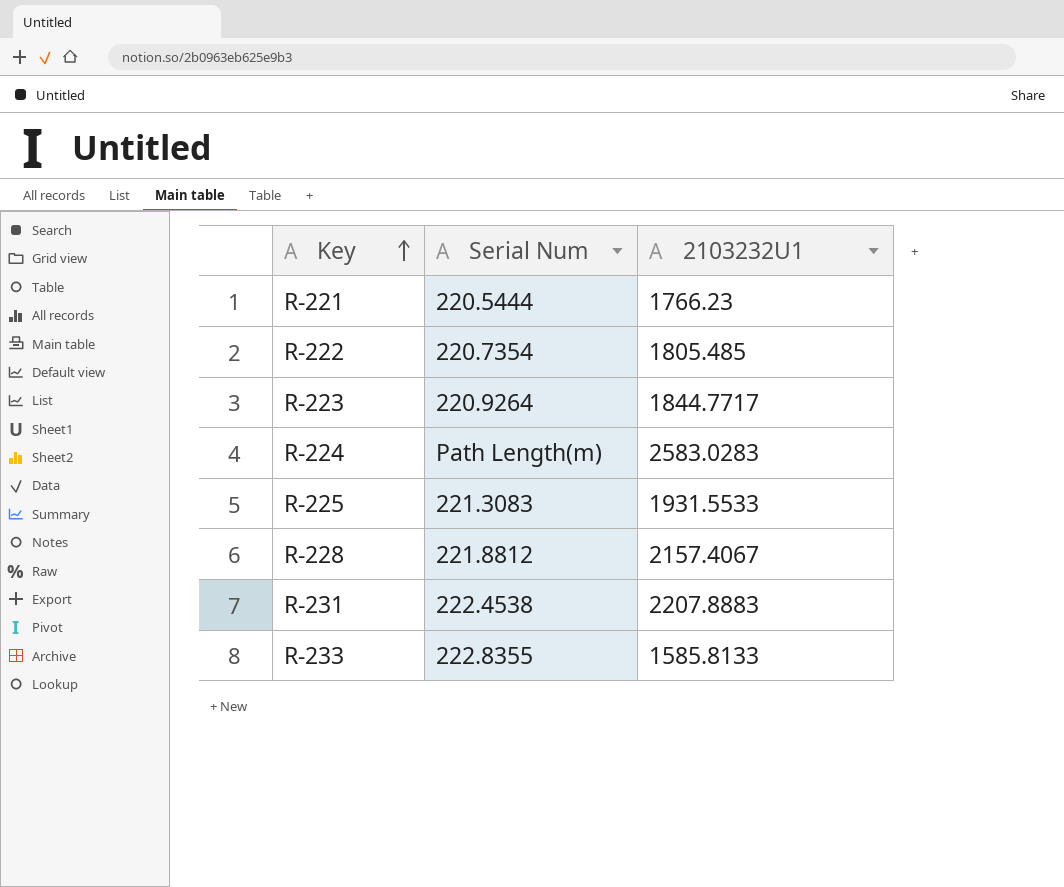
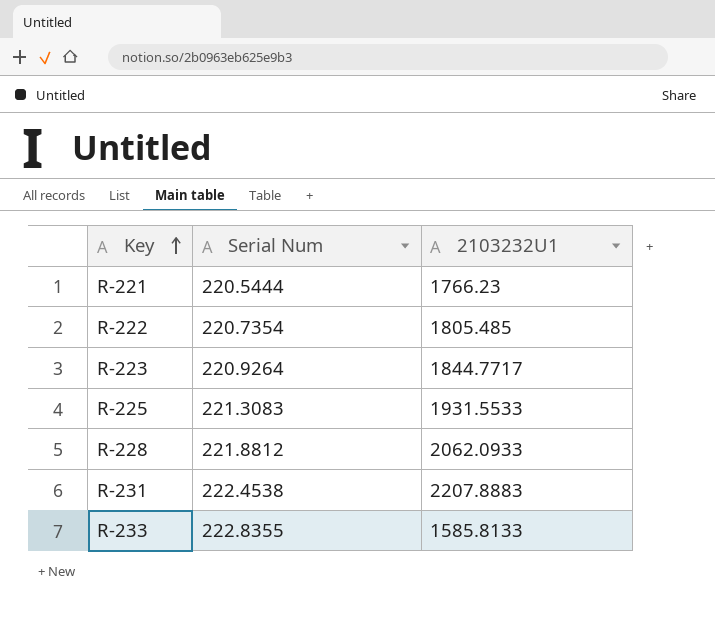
row R-224: Path Length(m) | 2583.0283 -> none
R-228 | 2103232U1: 2157.4067 -> 2062.0933

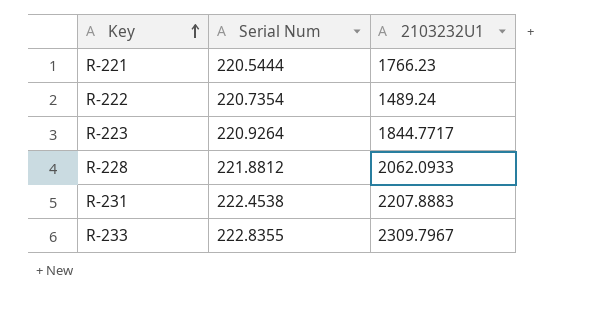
row R-225: 221.3083 | 1931.5533 -> none
R-222 | 2103232U1: 1805.485 -> 1489.24
R-233 | 2103232U1: 1585.8133 -> 2309.7967

